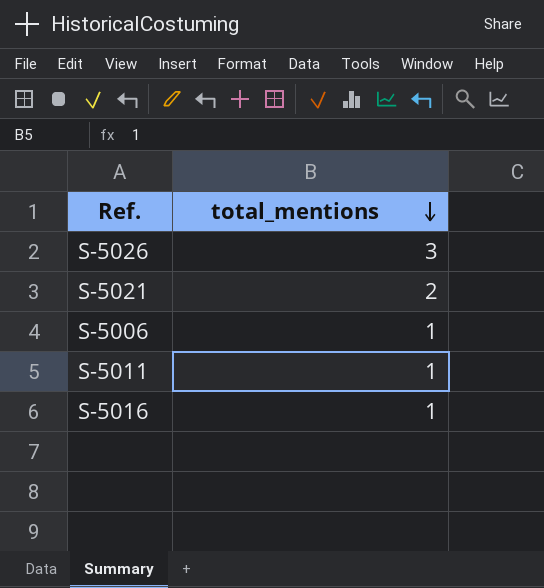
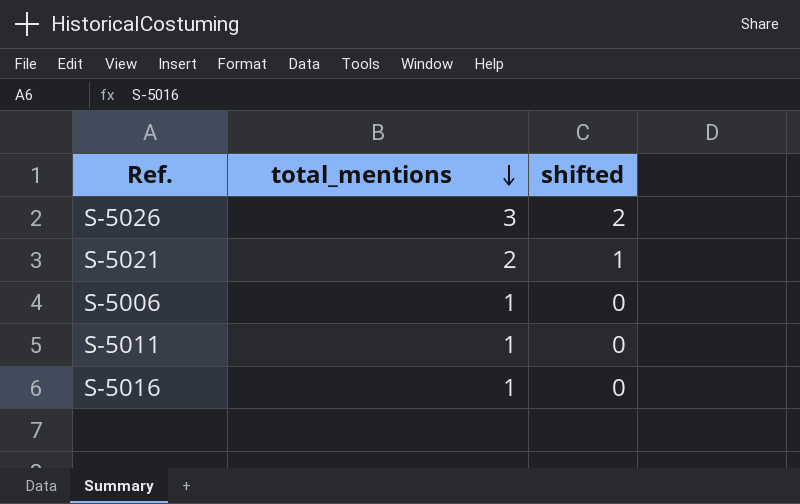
column shifted | formula: none -> [total_mentions] - 1

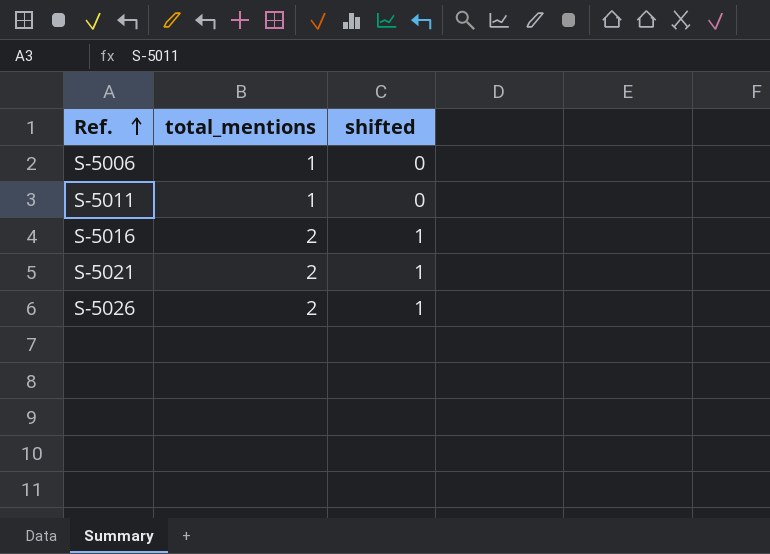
row order: total_mentions descending -> Ref. ascending
S-5016 | total_mentions: 1 -> 2
S-5016 | shifted: 0 -> 1
S-5026 | total_mentions: 3 -> 2
S-5026 | shifted: 2 -> 1

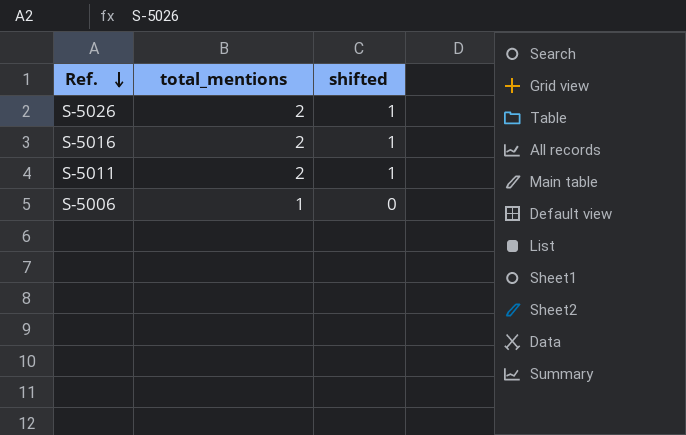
row order: Ref. ascending -> Ref. descending
row S-5021: 2 | 1 -> none
S-5011 | total_mentions: 1 -> 2
S-5011 | shifted: 0 -> 1

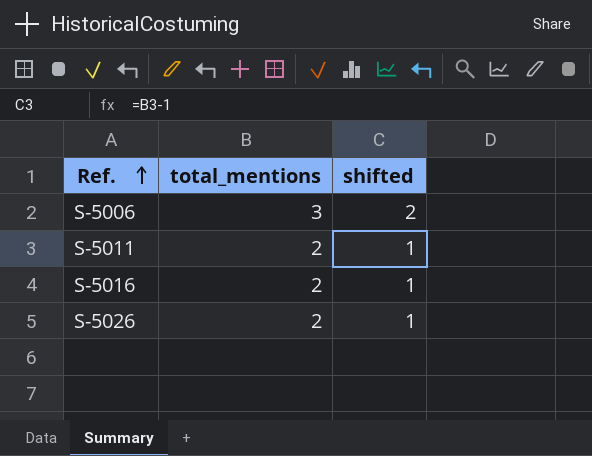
row order: Ref. descending -> Ref. ascending
S-5006 | total_mentions: 1 -> 3
S-5006 | shifted: 0 -> 2

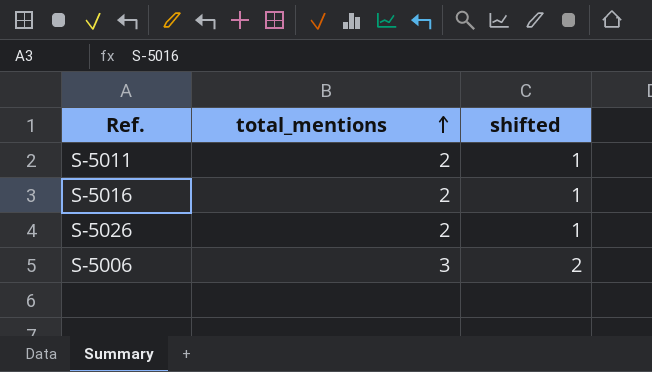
row order: Ref. ascending -> total_mentions ascending

